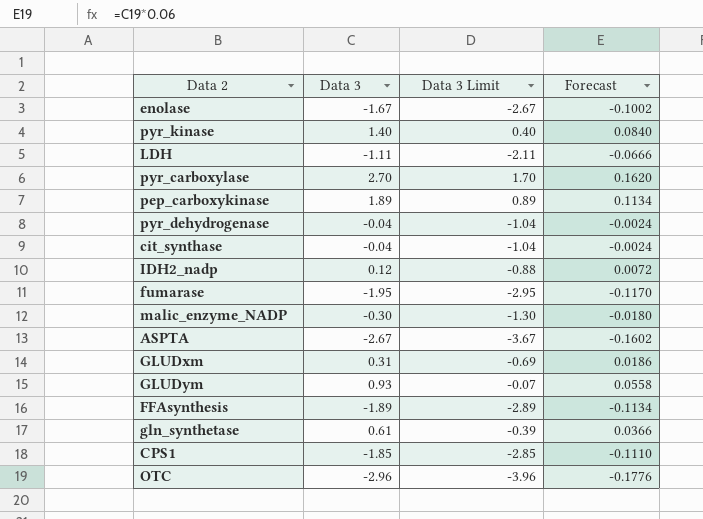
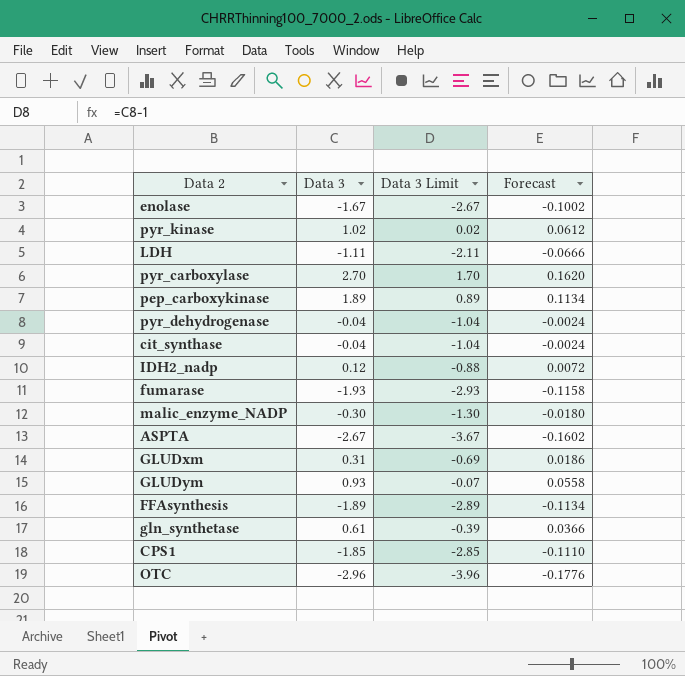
pyr_kinase | Data 3: 1.40 -> 1.02
pyr_kinase | Data 3 Limit: 0.40 -> 0.02
pyr_kinase | Forecast: 0.0840 -> 0.0612
fumarase | Data 3: -1.95 -> -1.93
fumarase | Data 3 Limit: -2.95 -> -2.93
fumarase | Forecast: -0.1170 -> -0.1158

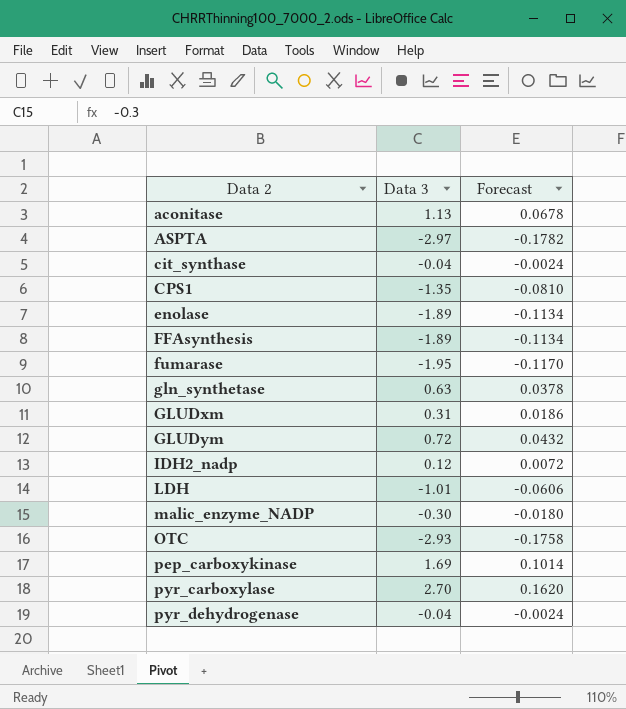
row order: none -> Data 2 ascending
column Data 3 Limit | formula: [Data 3] - 1 -> none
row pyr_kinase: 1.02 | 0.02 | 0.0612 -> none
row aconitase: none -> 1.13 | 0.0678
ASPTA | Data 3: -2.67 -> -2.97
ASPTA | Forecast: -0.1602 -> -0.1782
CPS1 | Data 3: -1.85 -> -1.35
CPS1 | Forecast: -0.1110 -> -0.0810
enolase | Data 3: -1.67 -> -1.89
enolase | Forecast: -0.1002 -> -0.1134
fumarase | Data 3: -1.93 -> -1.95
fumarase | Forecast: -0.1158 -> -0.1170
gln_synthetase | Data 3: 0.61 -> 0.63
gln_synthetase | Forecast: 0.0366 -> 0.0378
GLUDym | Data 3: 0.93 -> 0.72
GLUDym | Forecast: 0.0558 -> 0.0432
LDH | Data 3: -1.11 -> -1.01
LDH | Forecast: -0.0666 -> -0.0606
OTC | Data 3: -2.96 -> -2.93
OTC | Forecast: -0.1776 -> -0.1758
pep_carboxykinase | Data 3: 1.89 -> 1.69
pep_carboxykinase | Forecast: 0.1134 -> 0.1014

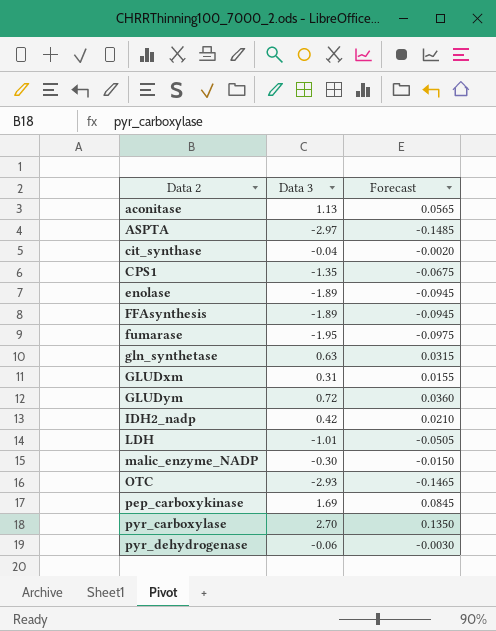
column Forecast | formula: [Data 3] * 0.06 -> [Data 3] * 0.05
IDH2_nadp | Data 3: 0.12 -> 0.42
pyr_dehydrogenase | Data 3: -0.04 -> -0.06

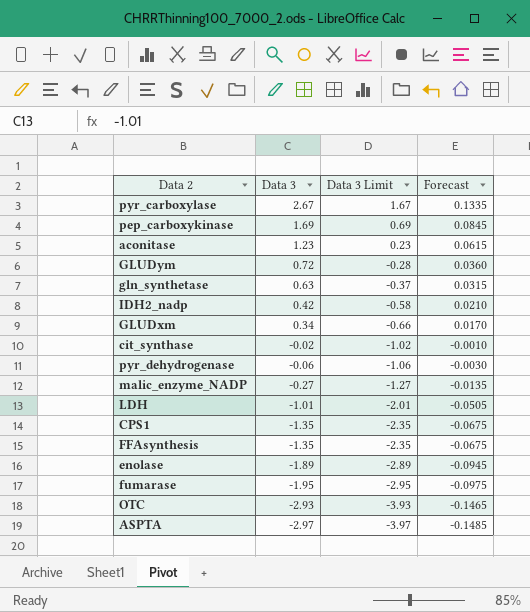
row order: Data 2 ascending -> Data 3 descending
column Data 3 Limit | formula: none -> [Data 3] - 1
pyr_carboxylase | Data 3: 2.70 -> 2.67
pyr_carboxylase | Forecast: 0.1350 -> 0.1335
aconitase | Data 3: 1.13 -> 1.23
aconitase | Forecast: 0.0565 -> 0.0615
GLUDxm | Data 3: 0.31 -> 0.34
GLUDxm | Forecast: 0.0155 -> 0.0170
cit_synthase | Data 3: -0.04 -> -0.02
cit_synthase | Forecast: -0.0020 -> -0.0010
malic_enzyme_NADP | Data 3: -0.30 -> -0.27
malic_enzyme_NADP | Forecast: -0.0150 -> -0.0135
FFAsynthesis | Data 3: -1.89 -> -1.35
FFAsynthesis | Forecast: -0.0945 -> -0.0675

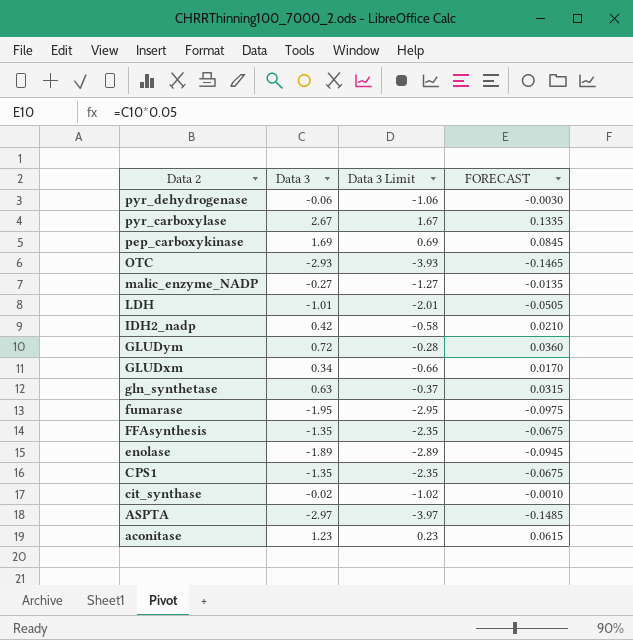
row order: Data 3 descending -> Data 2 descending
column name: Forecast -> FORECAST

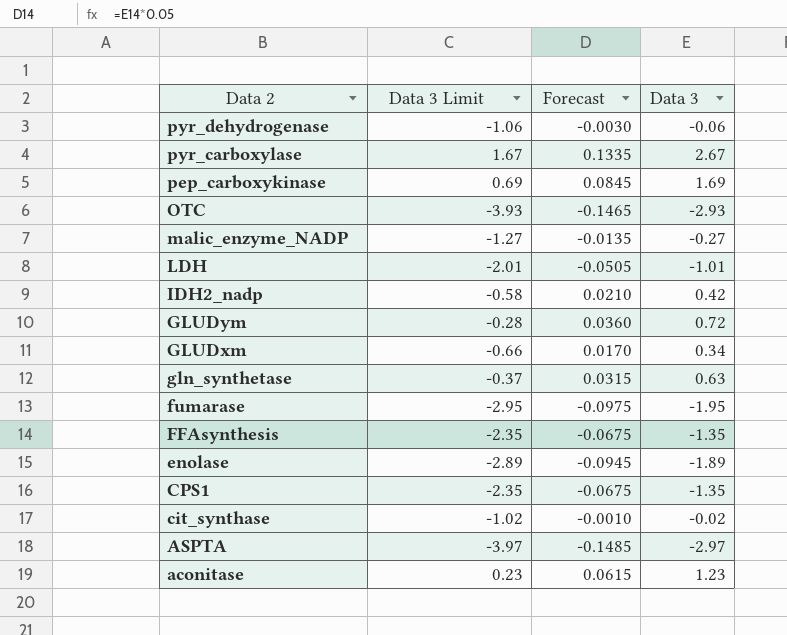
column name: FORECAST -> Forecast
column Data 3 | position: 2 -> 4

